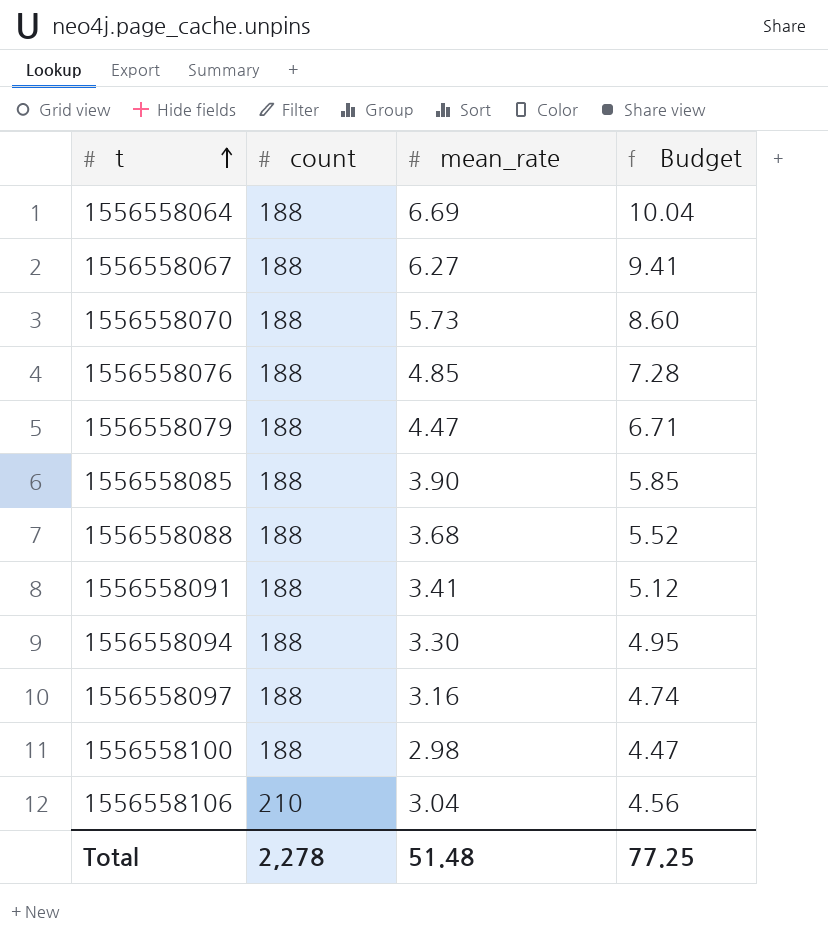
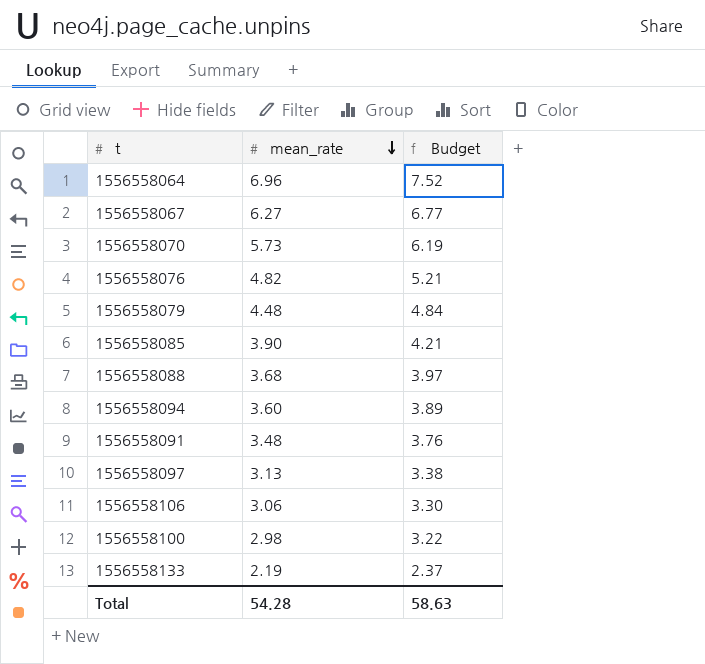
row order: t ascending -> mean_rate descending
column count | position: 2 -> none
column Budget | formula: [mean_rate] * 1.5 -> [mean_rate] * 1.08
1556558064 | mean_rate: 6.69 -> 6.96
1556558076 | mean_rate: 4.85 -> 4.82
1556558079 | mean_rate: 4.47 -> 4.48
1556558094 | mean_rate: 3.30 -> 3.60
1556558091 | mean_rate: 3.41 -> 3.48
1556558097 | mean_rate: 3.16 -> 3.13
1556558106 | mean_rate: 3.04 -> 3.06
row 1556558133: none -> 2.19 | 2.37
Total | mean_rate: 51.48 -> 54.28
Total | Budget: 77.25 -> 58.63

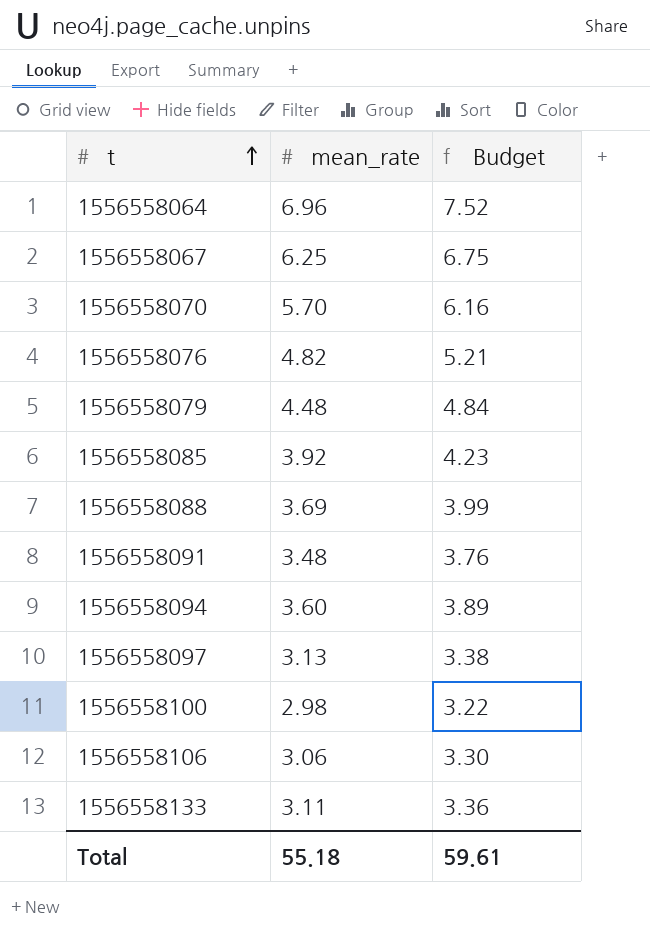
row order: mean_rate descending -> t ascending
1556558067 | mean_rate: 6.27 -> 6.25
1556558067 | Budget: 6.77 -> 6.75
1556558070 | mean_rate: 5.73 -> 5.70
1556558070 | Budget: 6.19 -> 6.16
1556558085 | mean_rate: 3.90 -> 3.92
1556558085 | Budget: 4.21 -> 4.23
1556558088 | mean_rate: 3.68 -> 3.69
1556558088 | Budget: 3.97 -> 3.99
1556558133 | mean_rate: 2.19 -> 3.11
1556558133 | Budget: 2.37 -> 3.36
Total | mean_rate: 54.28 -> 55.18
Total | Budget: 58.63 -> 59.61

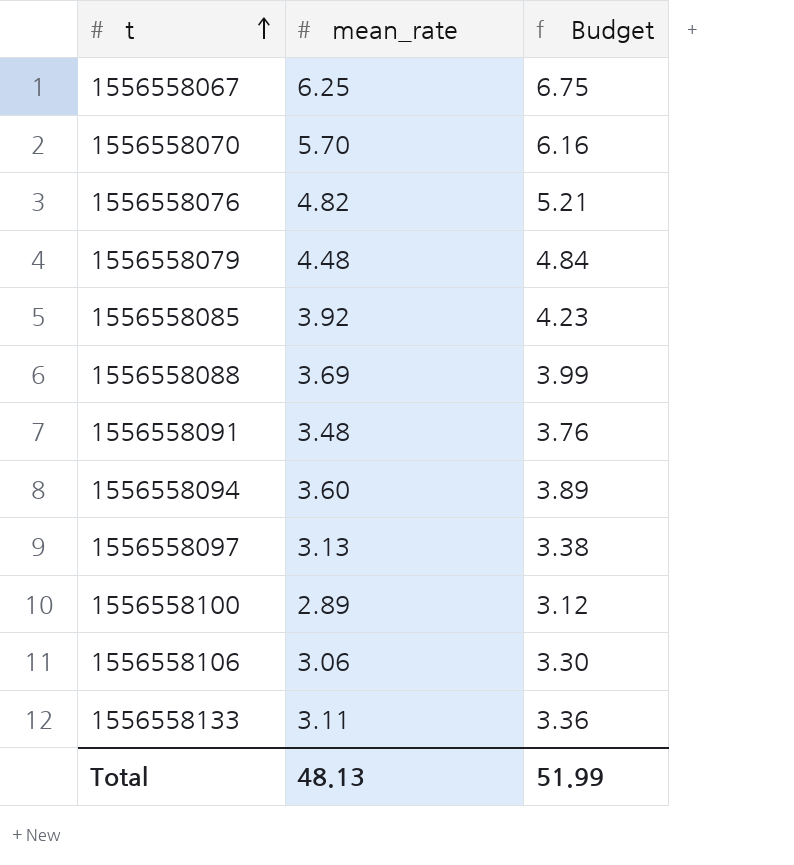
row 1556558064: 6.96 | 7.52 -> none
1556558100 | mean_rate: 2.98 -> 2.89
1556558100 | Budget: 3.22 -> 3.12
Total | mean_rate: 55.18 -> 48.13
Total | Budget: 59.61 -> 51.99

